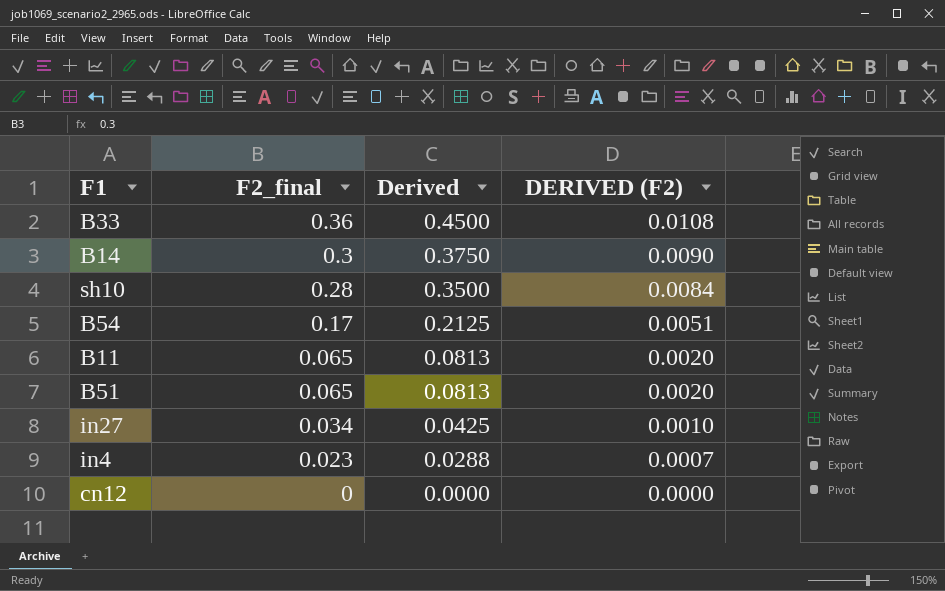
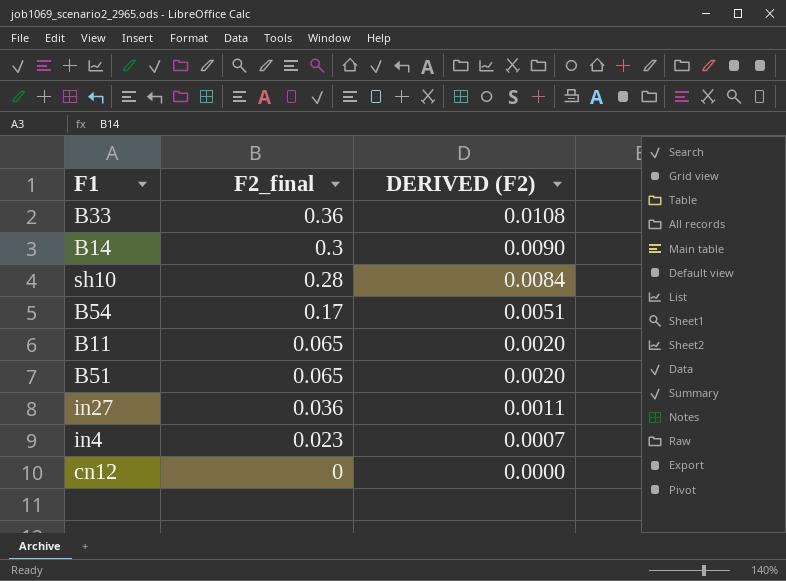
column Derived | formula: [F2_final] * 1.25 -> none
in27 | F2_final: 0.034 -> 0.036
in27 | DERIVED (F2): 0.0010 -> 0.0011

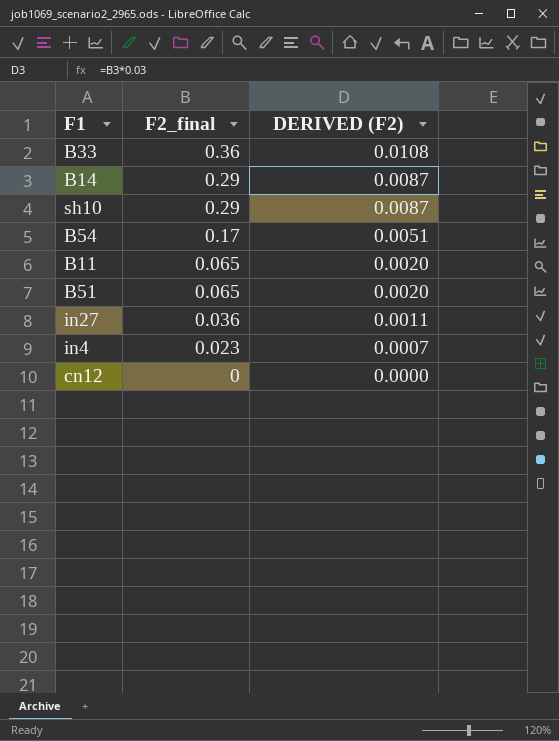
B14 | F2_final: 0.3 -> 0.29
B14 | DERIVED (F2): 0.0090 -> 0.0087
sh10 | F2_final: 0.28 -> 0.29
sh10 | DERIVED (F2): 0.0084 -> 0.0087

